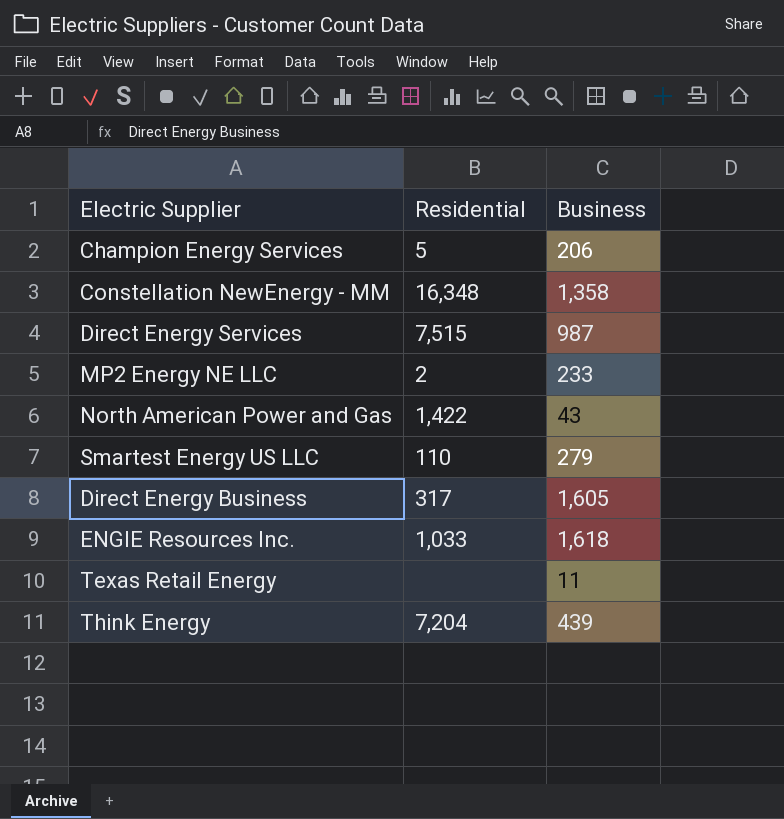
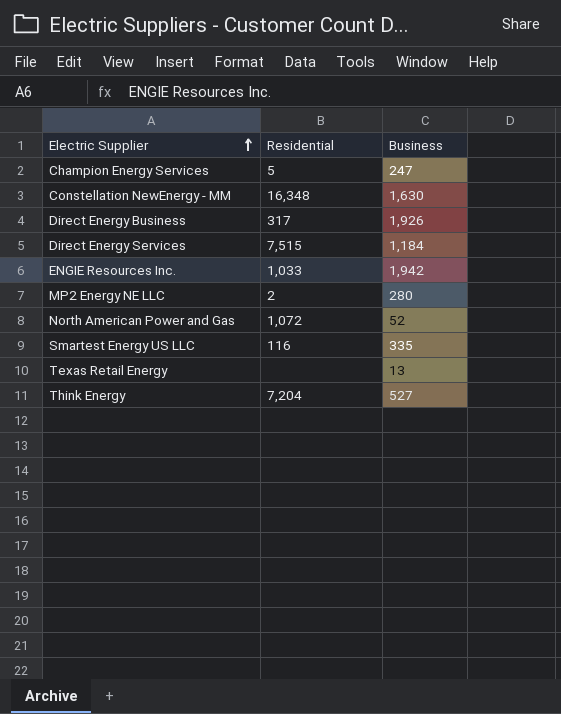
row order: none -> Electric Supplier ascending
Champion Energy Services | Business: 206 -> 247
Constellation NewEnergy - MM | Business: 1,358 -> 1,630
Direct Energy Business | Business: 1,605 -> 1,926
Direct Energy Services | Business: 987 -> 1,184
ENGIE Resources Inc. | Business: 1,618 -> 1,942
MP2 Energy NE LLC | Business: 233 -> 280
North American Power and Gas | Residential: 1,422 -> 1,072
North American Power and Gas | Business: 43 -> 52
Smartest Energy US LLC | Residential: 110 -> 116
Smartest Energy US LLC | Business: 279 -> 335
Texas Retail Energy | Business: 11 -> 13
Think Energy | Business: 439 -> 527

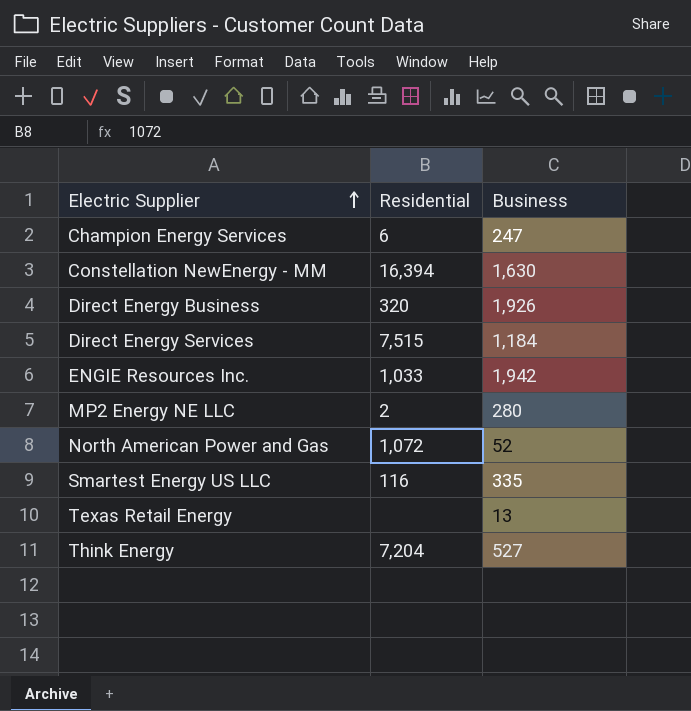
Champion Energy Services | Residential: 5 -> 6
Constellation NewEnergy - MM | Residential: 16,348 -> 16,394
Direct Energy Business | Residential: 317 -> 320

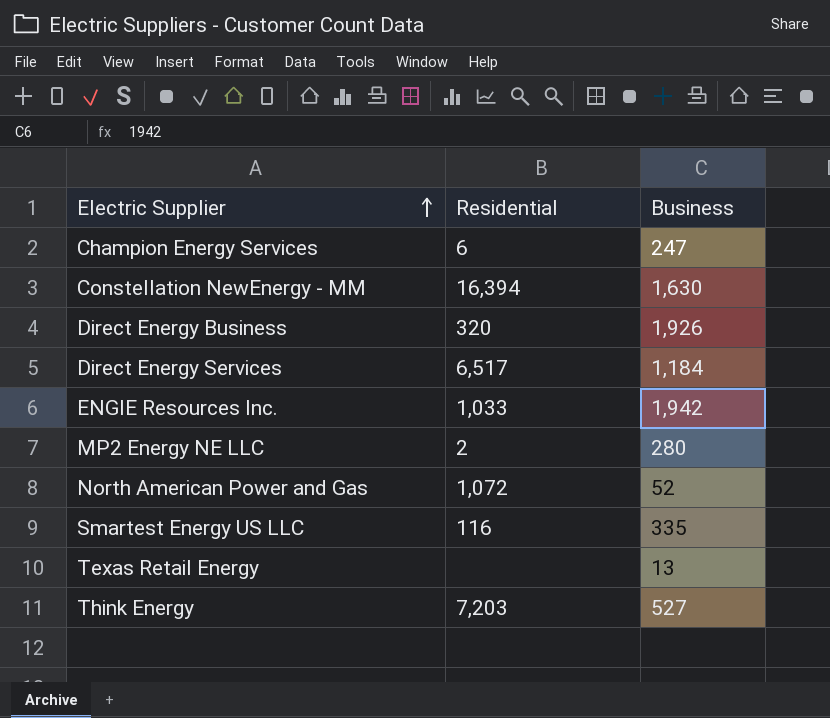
Direct Energy Services | Residential: 7,515 -> 6,517
Think Energy | Residential: 7,204 -> 7,203

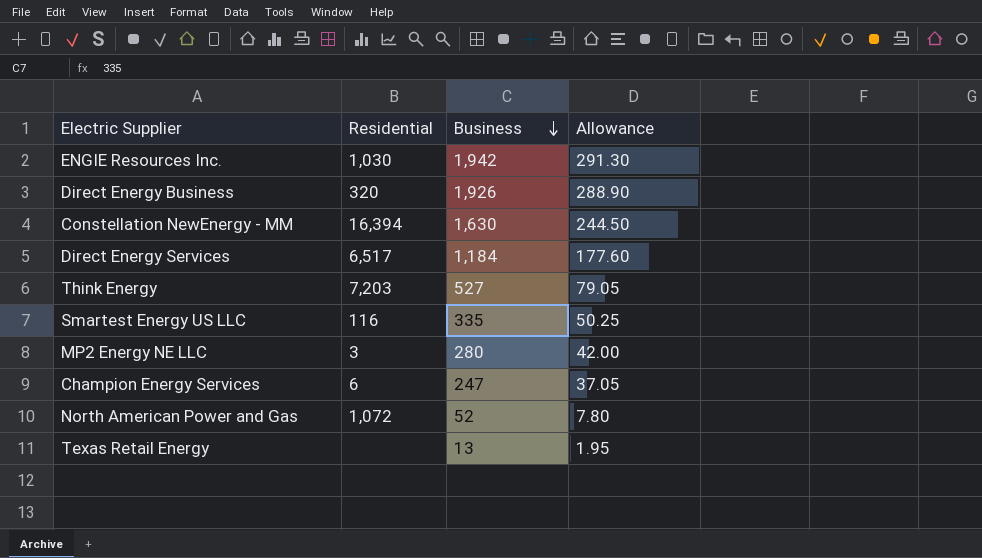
row order: Electric Supplier ascending -> Business descending
column Allowance | formula: none -> [Business] * 0.15
ENGIE Resources Inc. | Residential: 1,033 -> 1,030
MP2 Energy NE LLC | Residential: 2 -> 3

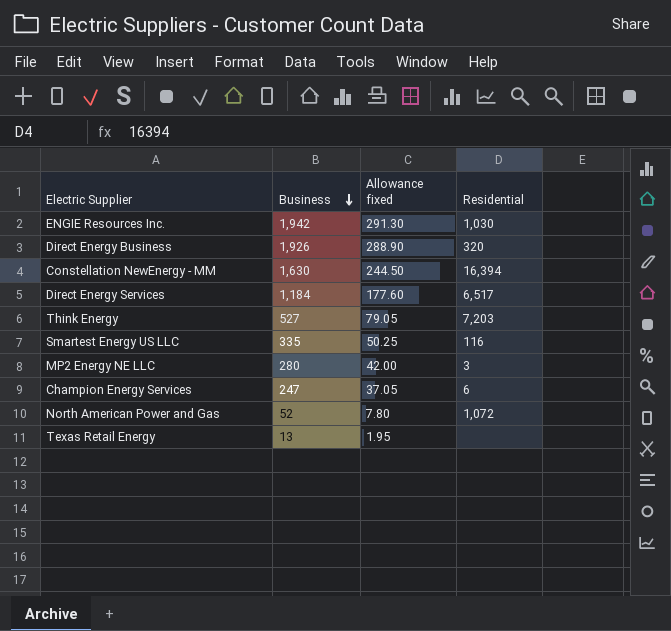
column name: Allowance -> Allowance fixed
column Residential | position: 2 -> 4

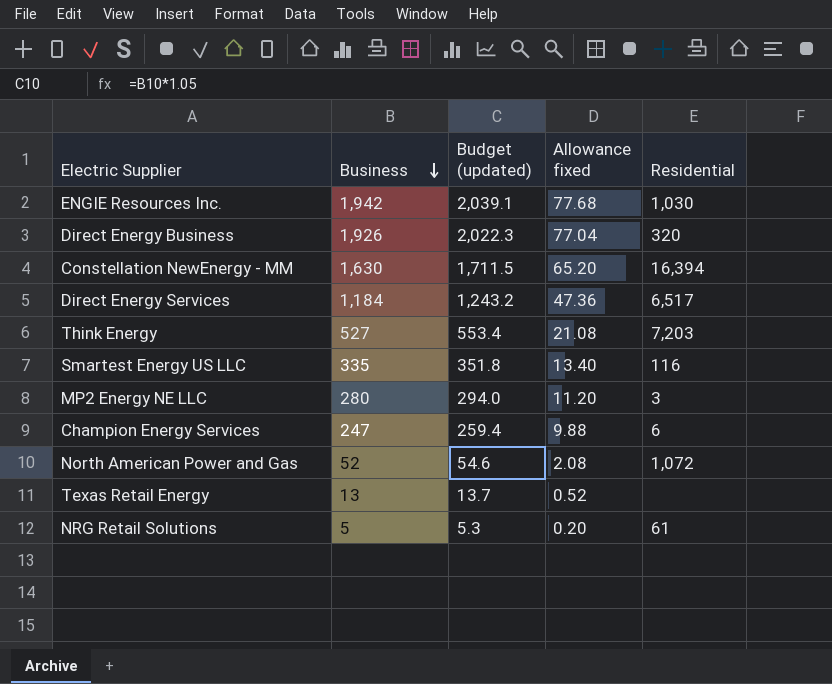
column Budget (updated) | formula: none -> [Business] * 1.05
column Allowance fixed | formula: [Business] * 0.15 -> [Business] * 0.04
row NRG Retail Solutions: none -> 5 | 5.3 | 0.20 | 61

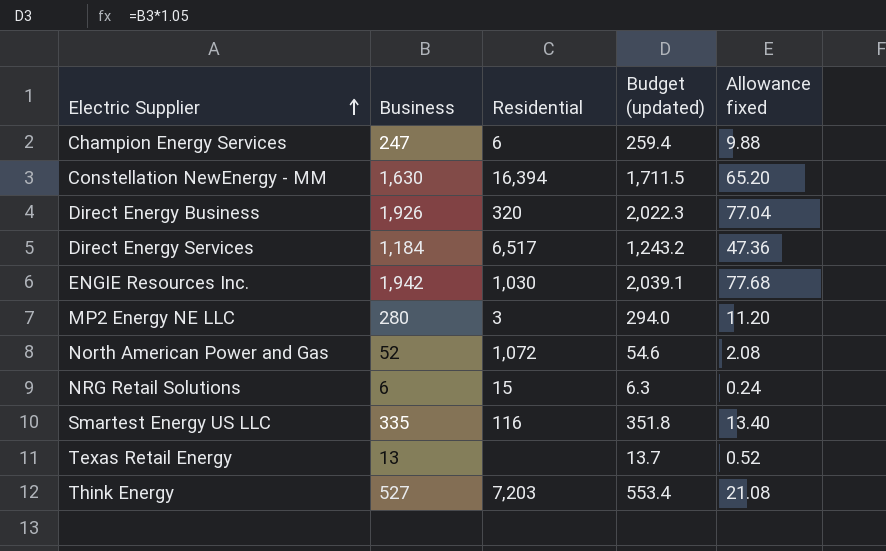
row order: Business descending -> Electric Supplier ascending
column Residential | position: 5 -> 3
NRG Retail Solutions | Business: 5 -> 6
NRG Retail Solutions | Residential: 61 -> 15
NRG Retail Solutions | Budget (updated): 5.3 -> 6.3
NRG Retail Solutions | Allowance fixed: 0.20 -> 0.24

